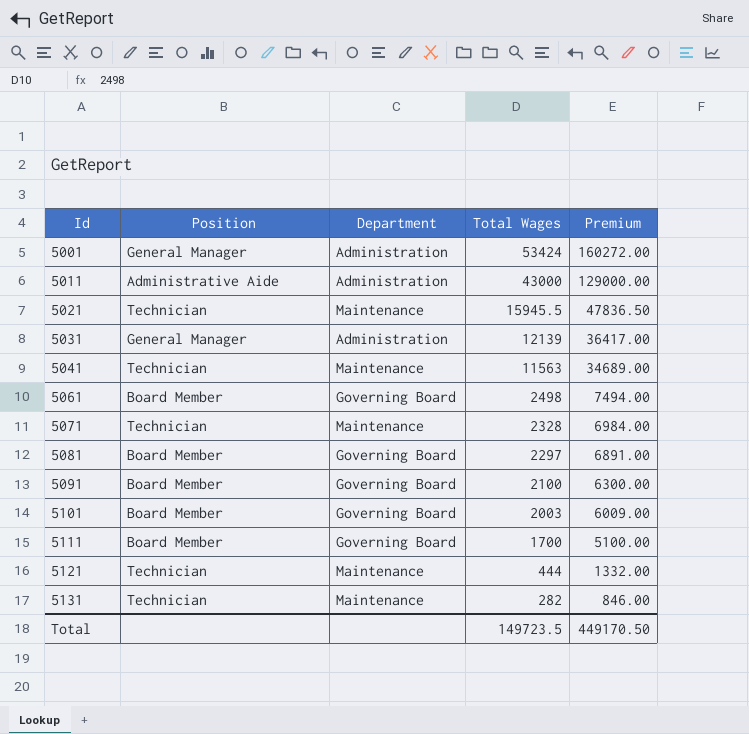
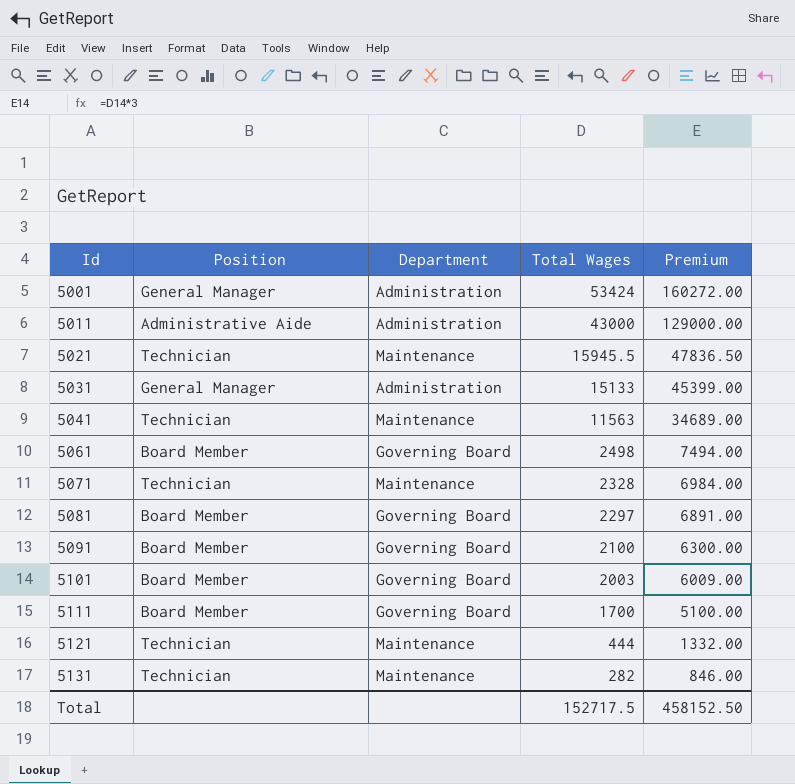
5031 | Total Wages: 12139 -> 15133
5031 | Premium: 36417.00 -> 45399.00
Total | Total Wages: 149723.5 -> 152717.5
Total | Premium: 449170.50 -> 458152.50

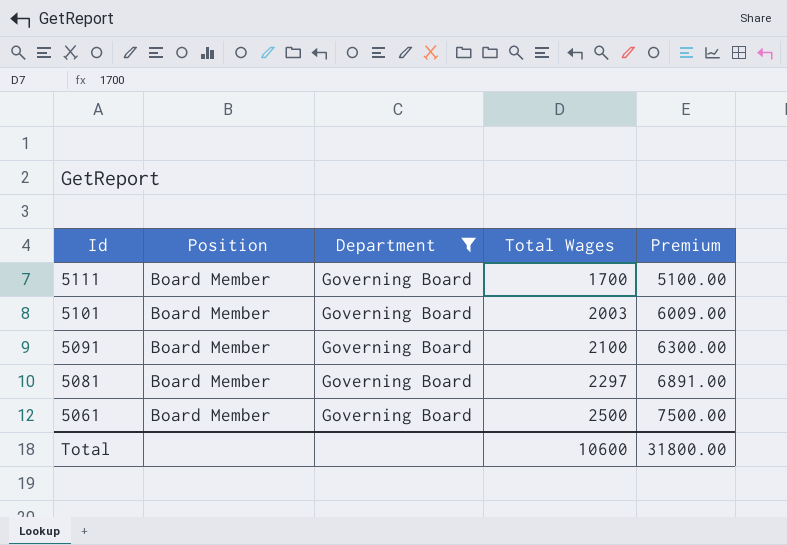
filter: none -> Department = Governing Board
row order: Id ascending -> Id descending
5061 | Total Wages: 2498 -> 2500
5061 | Premium: 7494.00 -> 7500.00
Total | Total Wages: 152717.5 -> 10600
Total | Premium: 458152.50 -> 31800.00

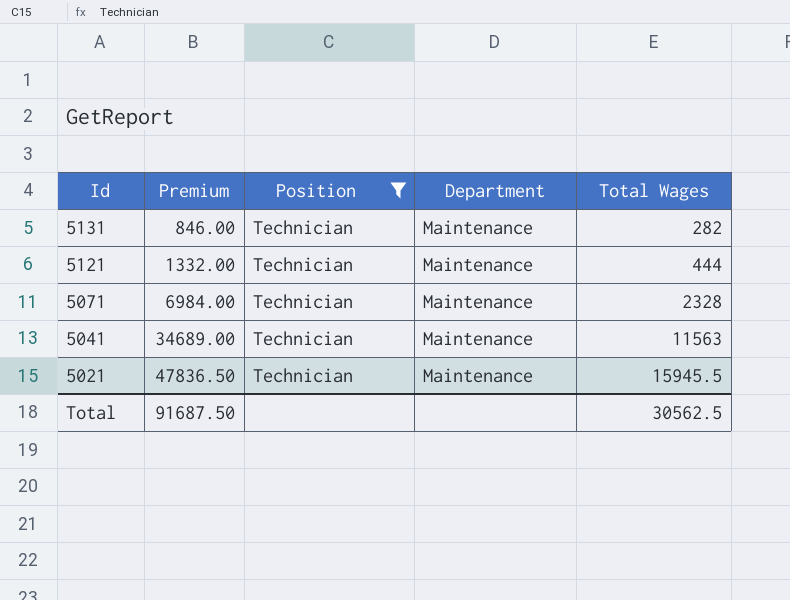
filter: Department = Governing Board -> Position = Technician
column Premium | position: 5 -> 2
Total | Premium: 31800.00 -> 91687.50
Total | Total Wages: 10600 -> 30562.5

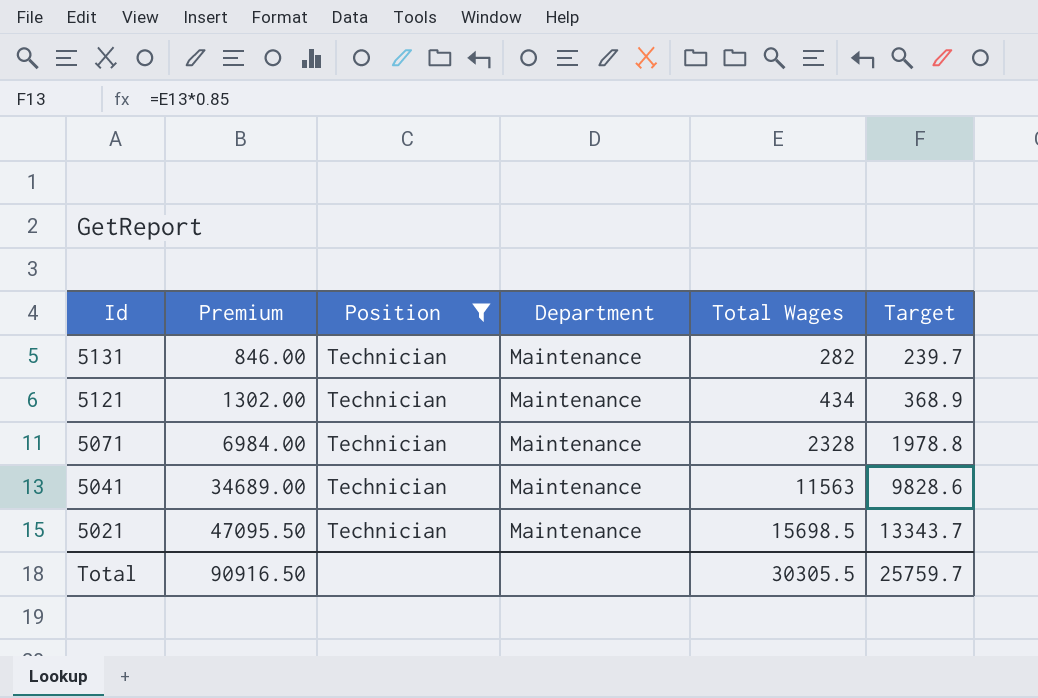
column Target | formula: none -> [Total Wages] * 0.85
5121 | Premium: 1332.00 -> 1302.00
5121 | Total Wages: 444 -> 434
5021 | Premium: 47836.50 -> 47095.50
5021 | Total Wages: 15945.5 -> 15698.5
Total | Premium: 91687.50 -> 90916.50
Total | Total Wages: 30562.5 -> 30305.5

